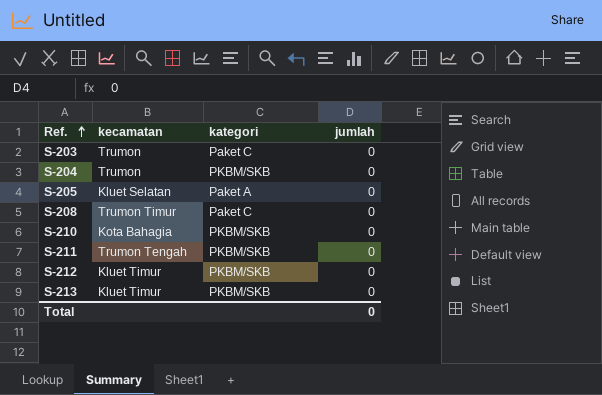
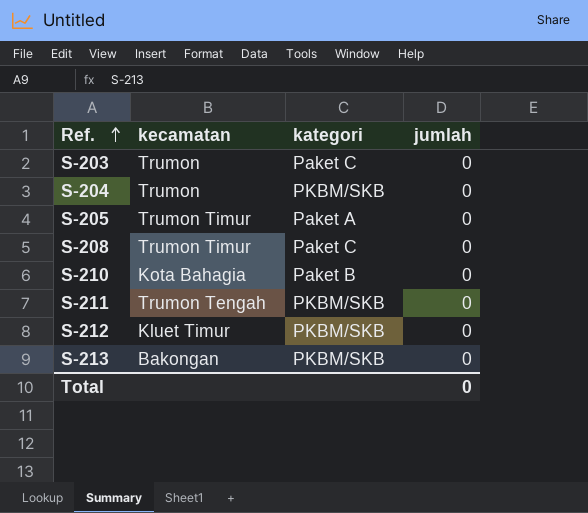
S-205 | kecamatan: Kluet Selatan -> Trumon Timur
S-210 | kategori: PKBM/SKB -> Paket B
S-213 | kecamatan: Kluet Timur -> Bakongan

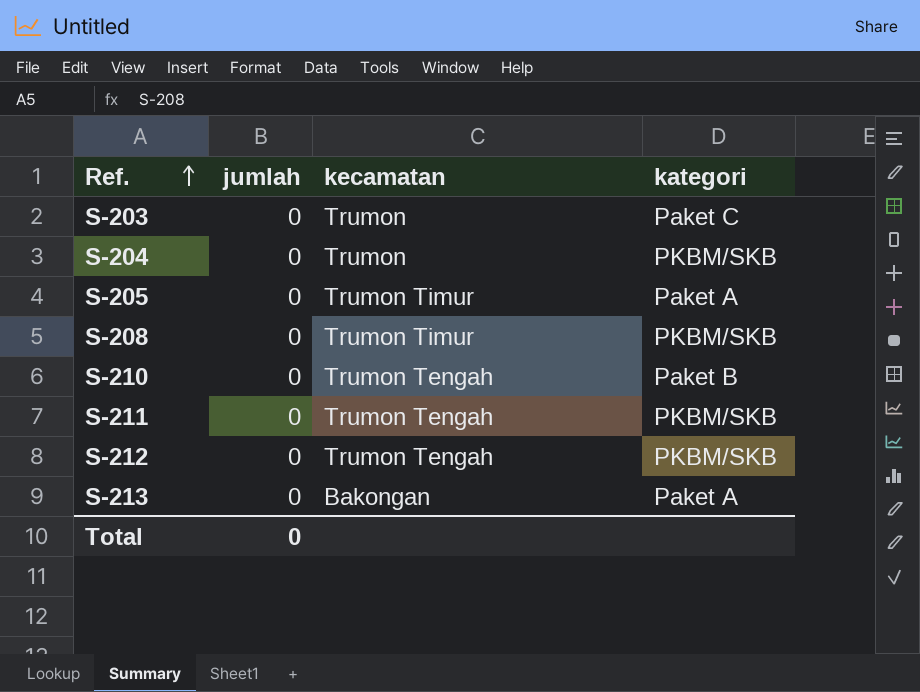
column jumlah | position: 4 -> 2
S-208 | kategori: Paket C -> PKBM/SKB
S-210 | kecamatan: Kota Bahagia -> Trumon Tengah
S-212 | kecamatan: Kluet Timur -> Trumon Tengah
S-213 | kategori: PKBM/SKB -> Paket A

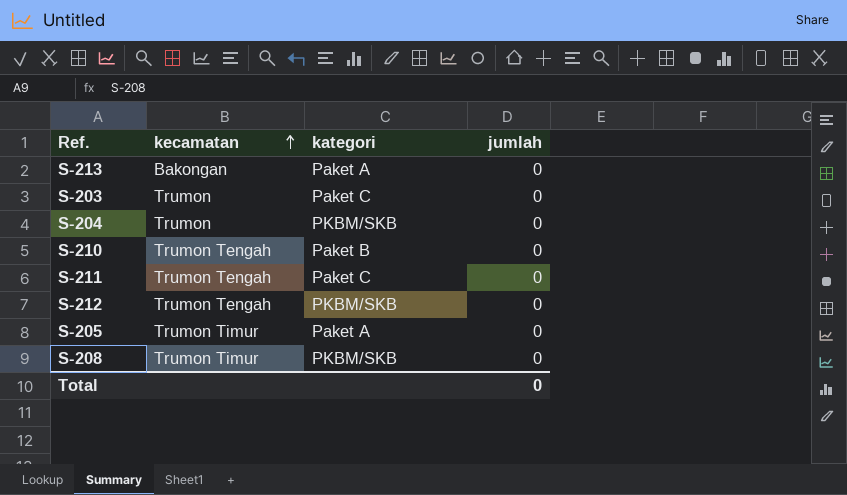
row order: Ref. ascending -> kecamatan ascending
column jumlah | position: 2 -> 4
S-211 | kategori: PKBM/SKB -> Paket C

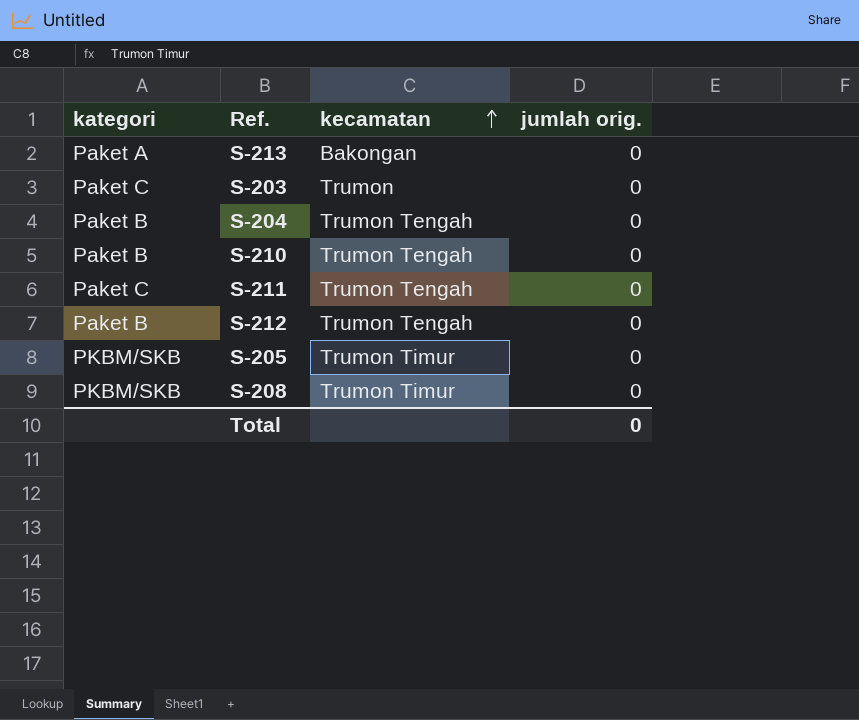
column kategori | position: 3 -> 1
column name: jumlah -> jumlah orig.
S-204 | kategori: PKBM/SKB -> Paket B
S-204 | kecamatan: Trumon -> Trumon Tengah
S-212 | kategori: PKBM/SKB -> Paket B
S-205 | kategori: Paket A -> PKBM/SKB

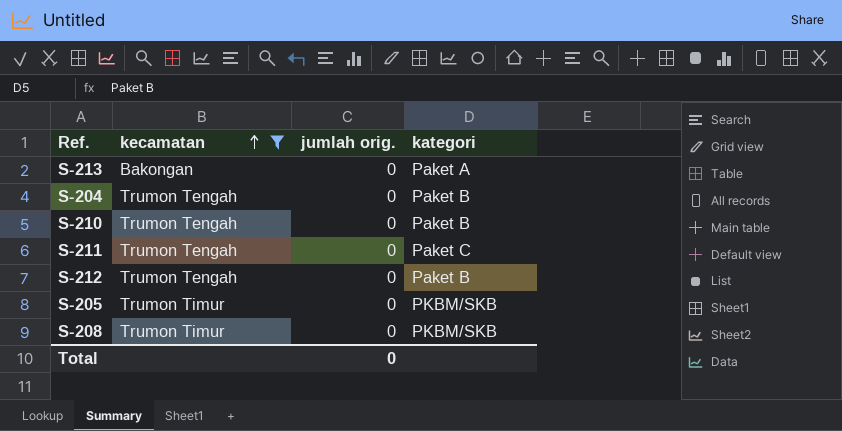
filter: none -> kecamatan != Trumon
column kategori | position: 1 -> 4

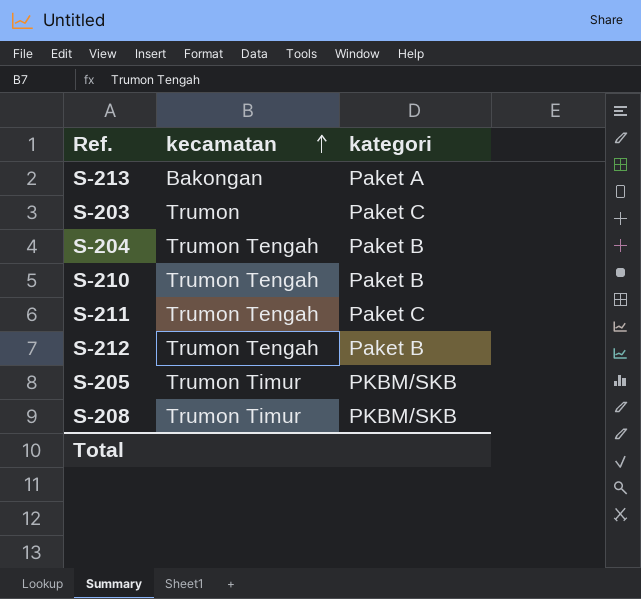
filter: kecamatan != Trumon -> none
column jumlah orig. | position: 3 -> none

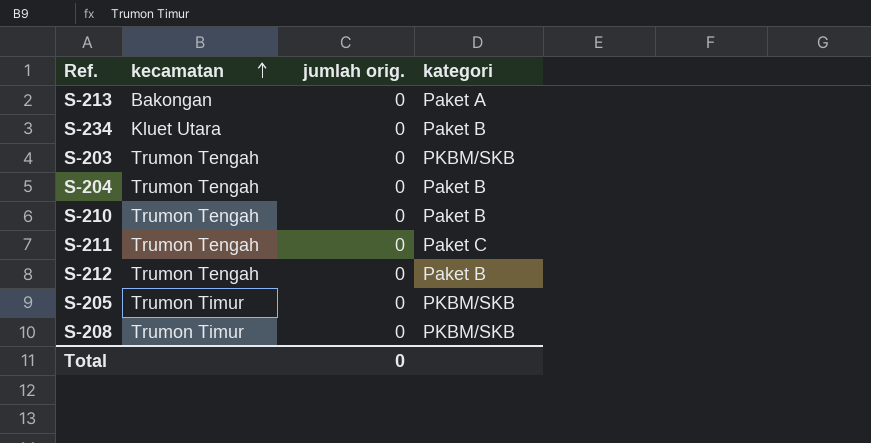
column jumlah orig. | position: none -> 3
row S-234: none -> Kluet Utara | 0 | Paket B
S-203 | kecamatan: Trumon -> Trumon Tengah
S-203 | kategori: Paket C -> PKBM/SKB

